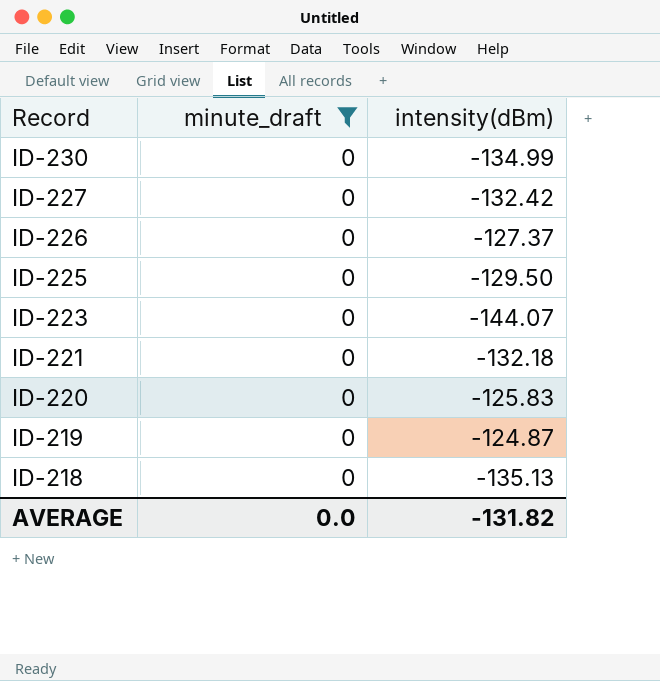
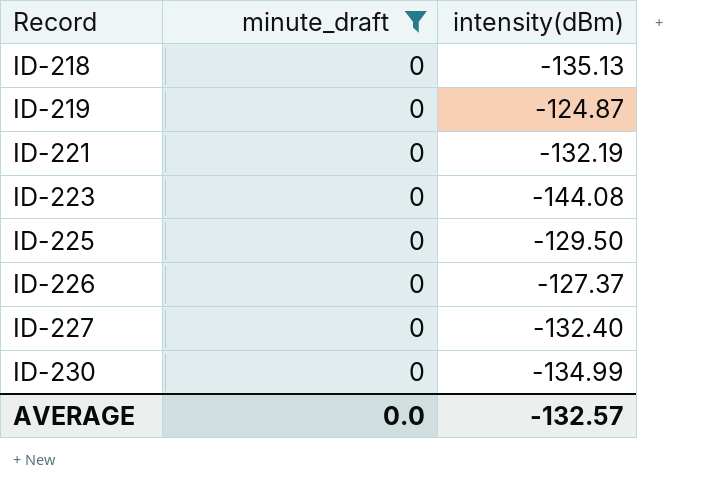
row order: Record descending -> Record ascending
row ID-220: 0 | -125.83 -> none
ID-221 | intensity(dBm): -132.18 -> -132.19
ID-223 | intensity(dBm): -144.07 -> -144.08
ID-227 | intensity(dBm): -132.42 -> -132.40
AVERAGE | intensity(dBm): -131.82 -> -132.57

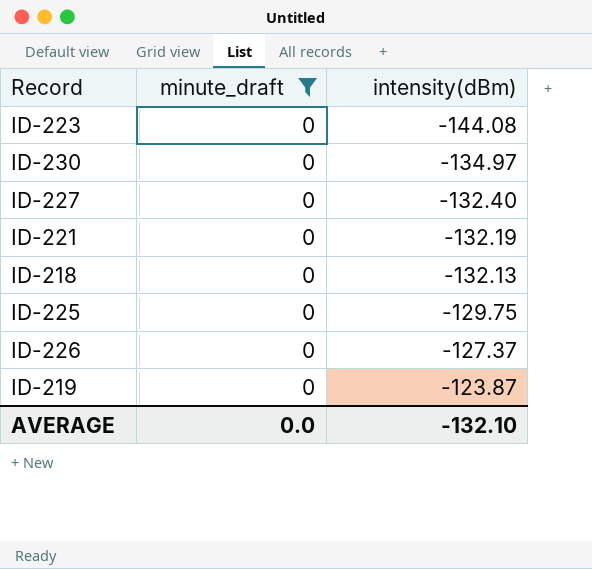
row order: Record ascending -> intensity(dBm) ascending
ID-230 | intensity(dBm): -134.99 -> -134.97
ID-218 | intensity(dBm): -135.13 -> -132.13
ID-225 | intensity(dBm): -129.50 -> -129.75
ID-219 | intensity(dBm): -124.87 -> -123.87
AVERAGE | intensity(dBm): -132.57 -> -132.10

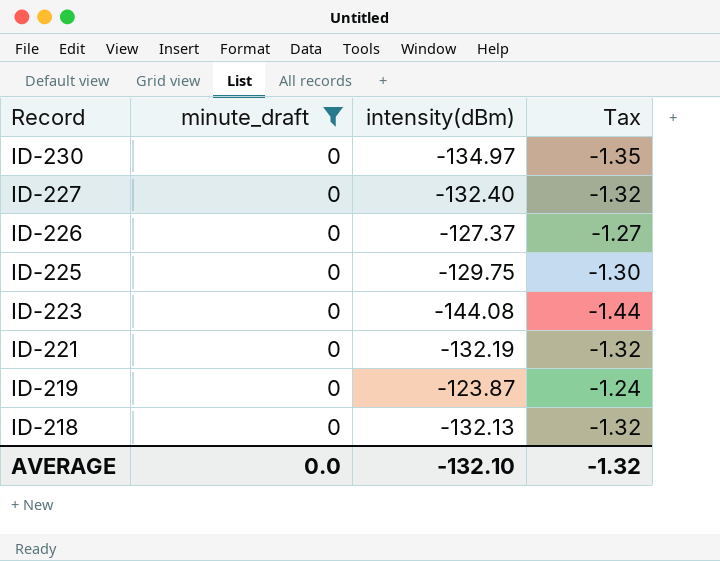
row order: intensity(dBm) ascending -> Record descending
column Tax | formula: none -> [intensity(dBm)] * 0.01

